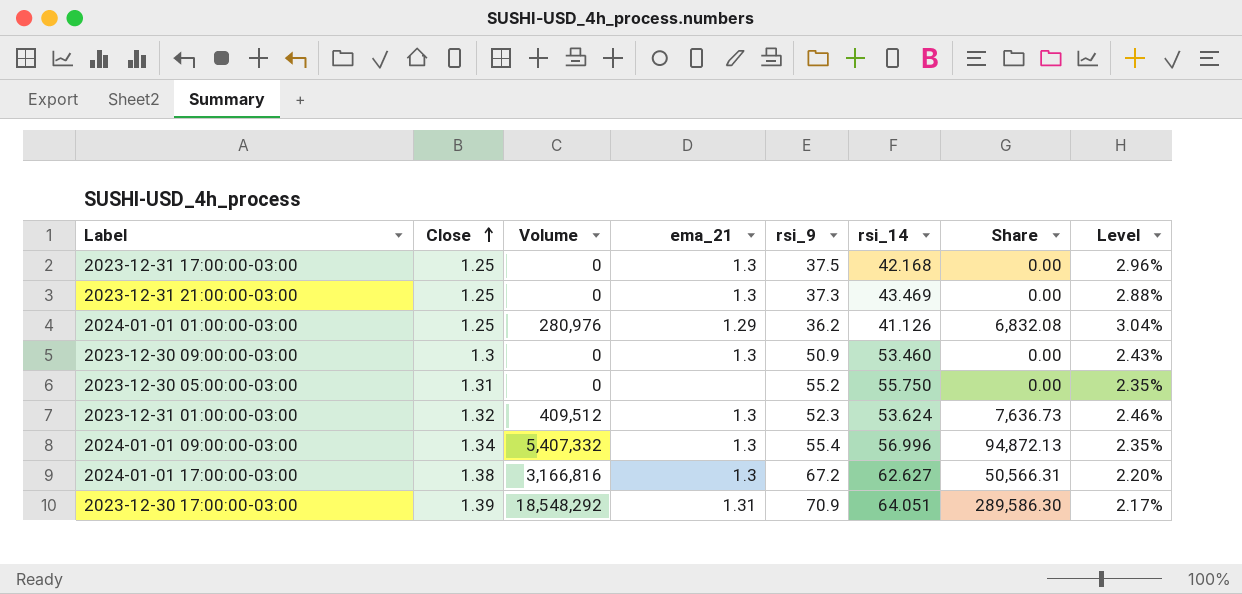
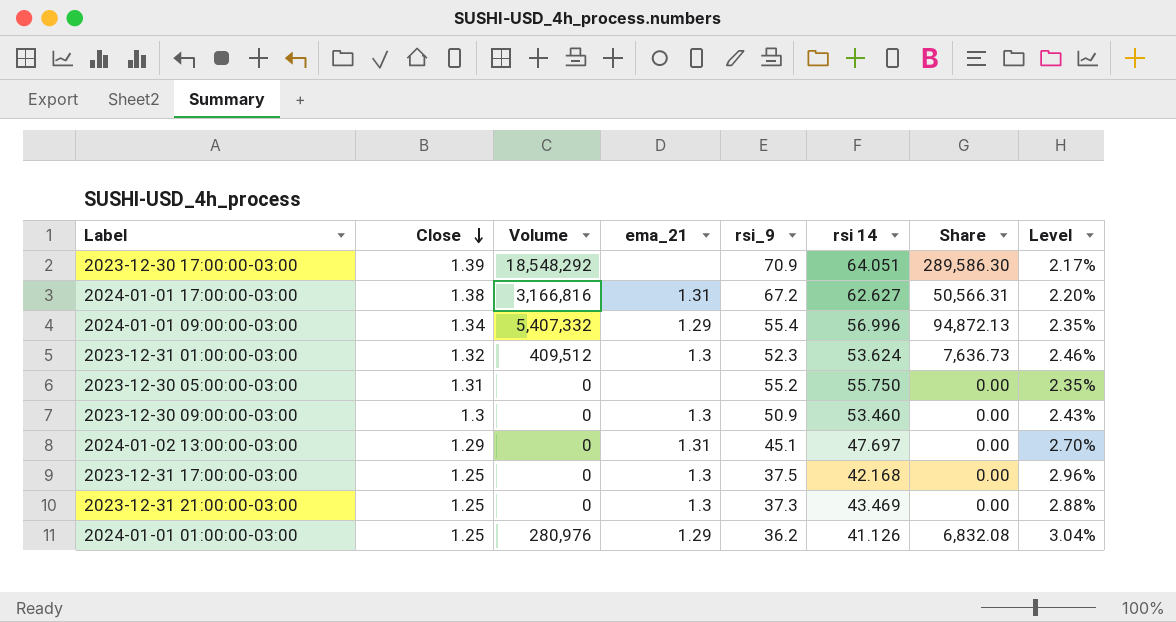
row order: Close ascending -> Close descending
column name: rsi_14 -> rsi 14
2023-12-30 17:00:00-03:00 | ema_21: 1.31 -> none
2024-01-01 17:00:00-03:00 | ema_21: 1.3 -> 1.31
2024-01-01 09:00:00-03:00 | ema_21: 1.3 -> 1.29
row 2024-01-02 13:00:00-03:00: none -> 1.29 | 0 | 1.31 | 45.1 | 47.697 | 0.00 | 2.70%

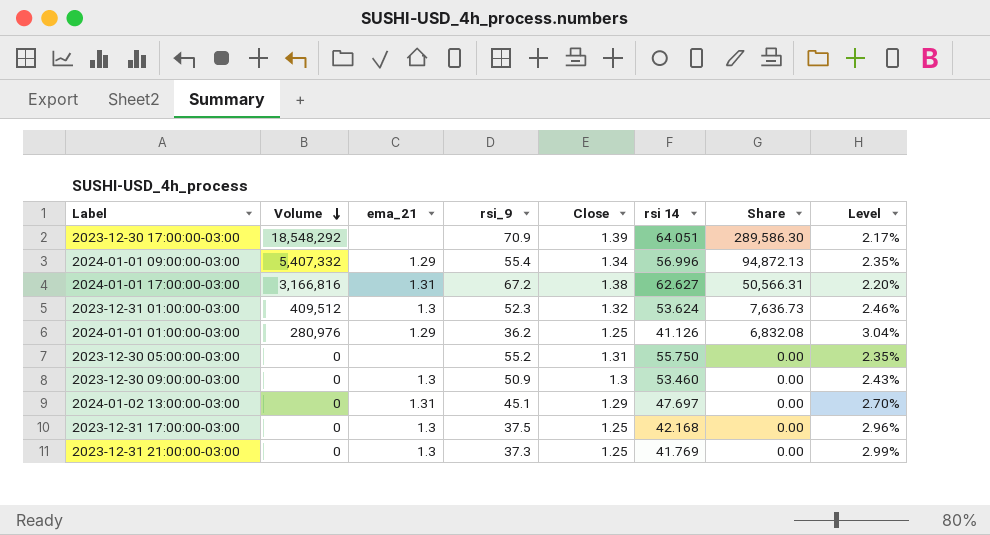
row order: Close descending -> Volume descending
column Close | position: 2 -> 5
2023-12-31 21:00:00-03:00 | rsi 14: 43.469 -> 41.769
2023-12-31 21:00:00-03:00 | Level: 2.88% -> 2.99%

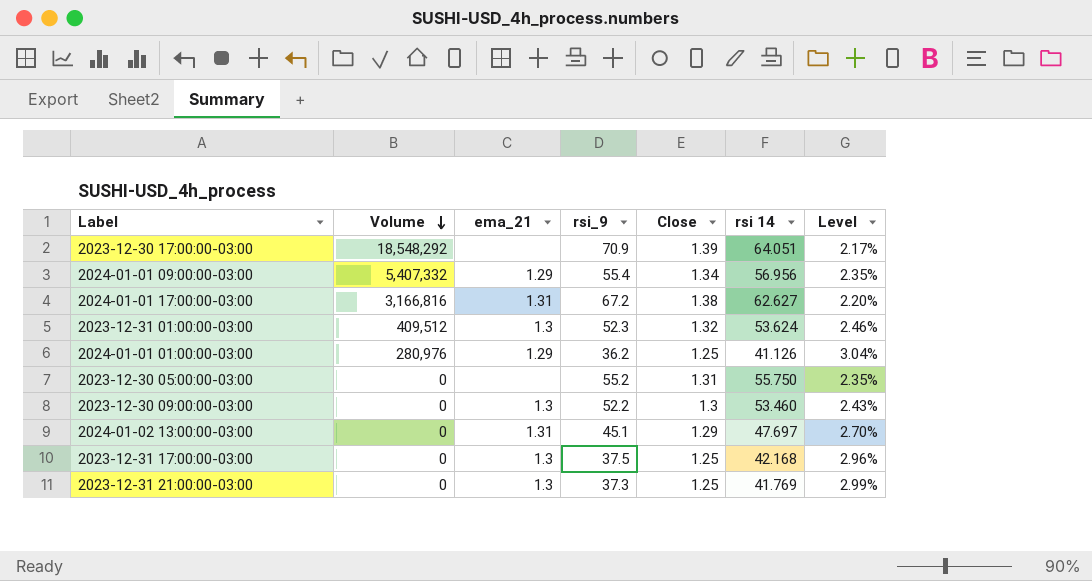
column Share | formula: [Volume] / [rsi 14] -> none
2024-01-01 09:00:00-03:00 | rsi 14: 56.996 -> 56.956
2023-12-30 09:00:00-03:00 | rsi_9: 50.9 -> 52.2

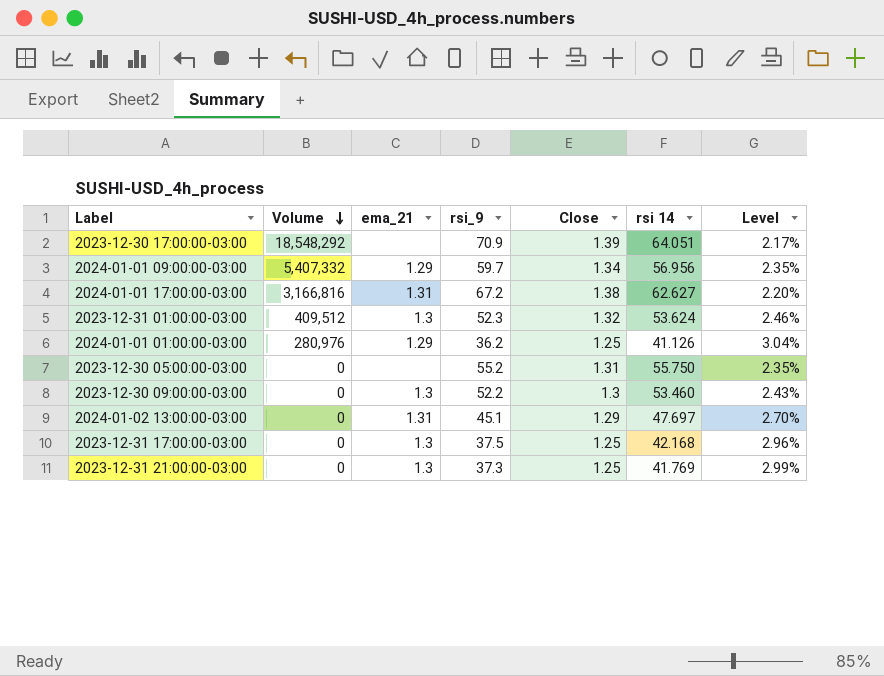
2024-01-01 09:00:00-03:00 | rsi_9: 55.4 -> 59.7

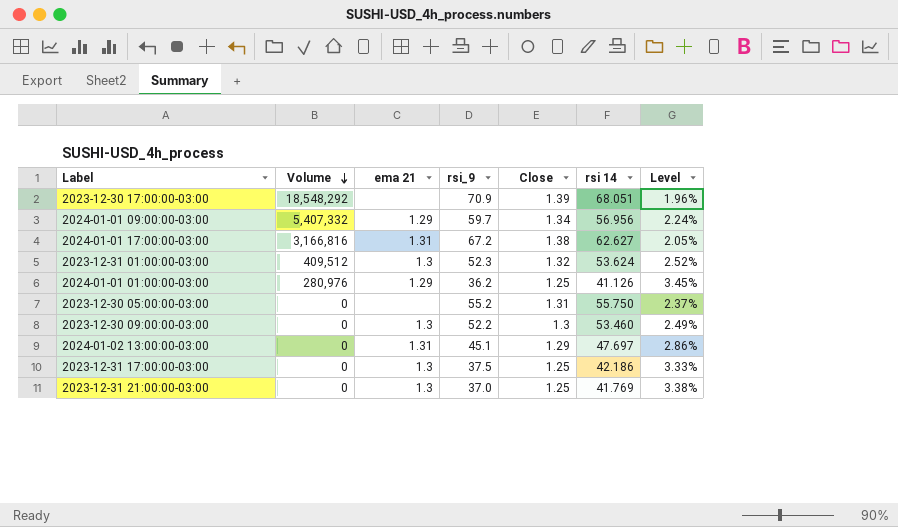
column name: ema_21 -> ema 21
column Level | formula: [Close] / [rsi 14] -> [Close] / [rsi_9]
2023-12-30 17:00:00-03:00 | rsi 14: 64.051 -> 68.051
2023-12-31 17:00:00-03:00 | rsi 14: 42.168 -> 42.186
2023-12-31 21:00:00-03:00 | rsi_9: 37.3 -> 37.0

